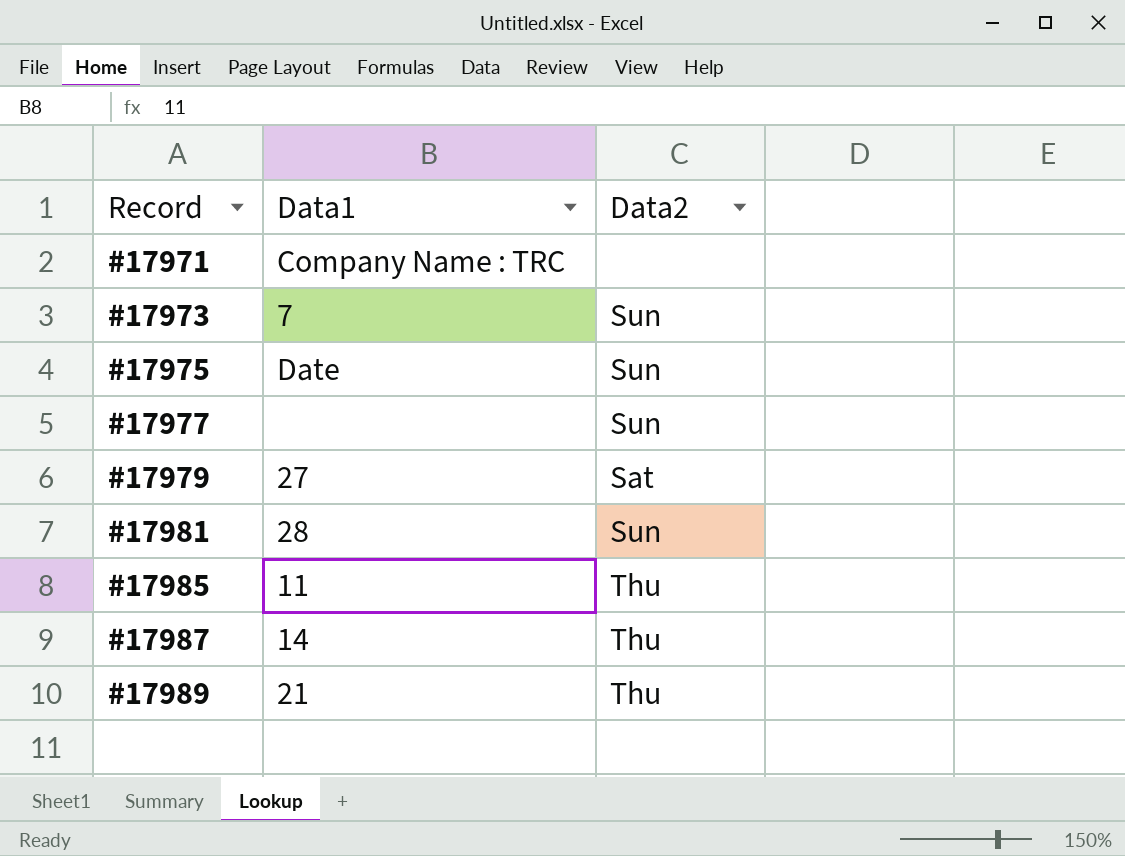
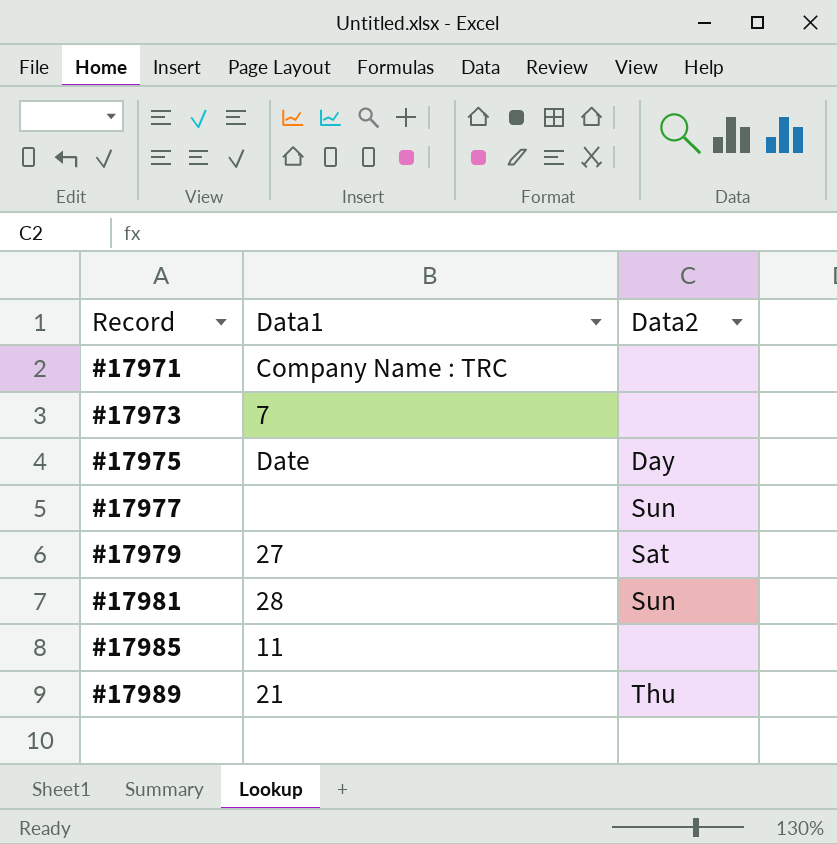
row #17987: 14 | Thu -> none
#17973 | Data2: Sun -> none
#17975 | Data2: Sun -> Day
#17985 | Data2: Thu -> none

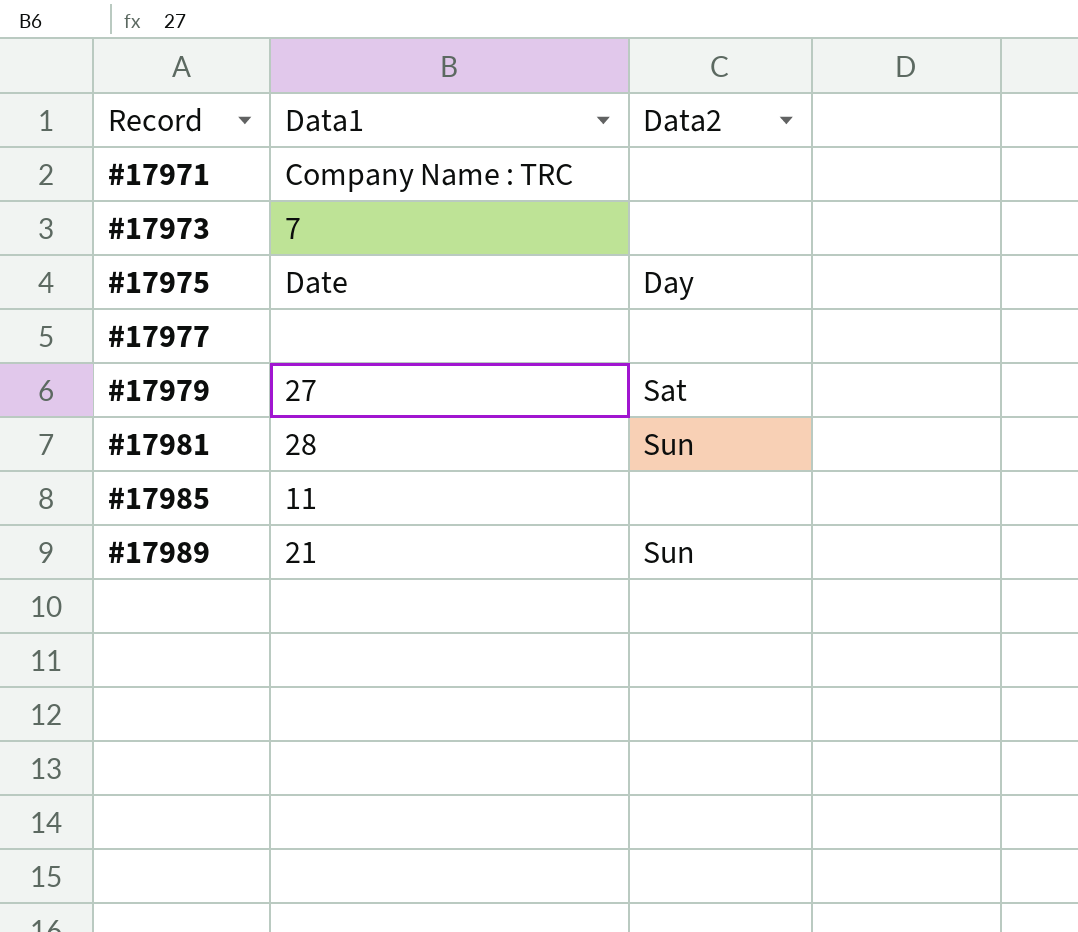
#17977 | Data2: Sun -> none
#17989 | Data2: Thu -> Sun

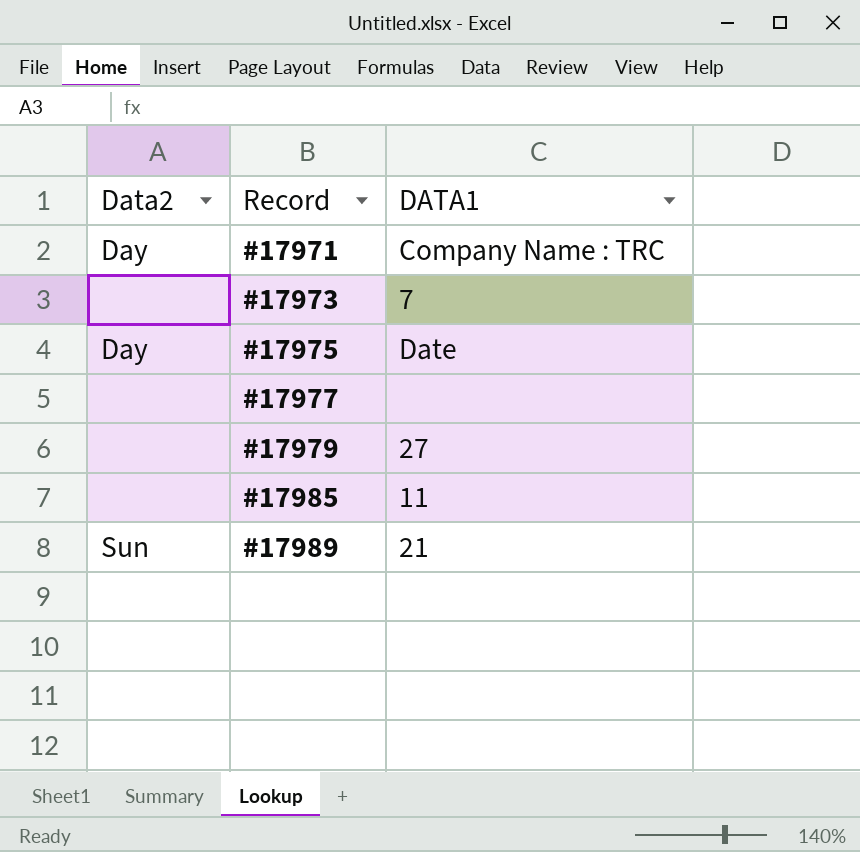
column Data2 | position: 3 -> 1
column name: Data1 -> DATA1
row #17981: 28 | Sun -> none
#17971 | Data2: none -> Day
#17979 | Data2: Sat -> none

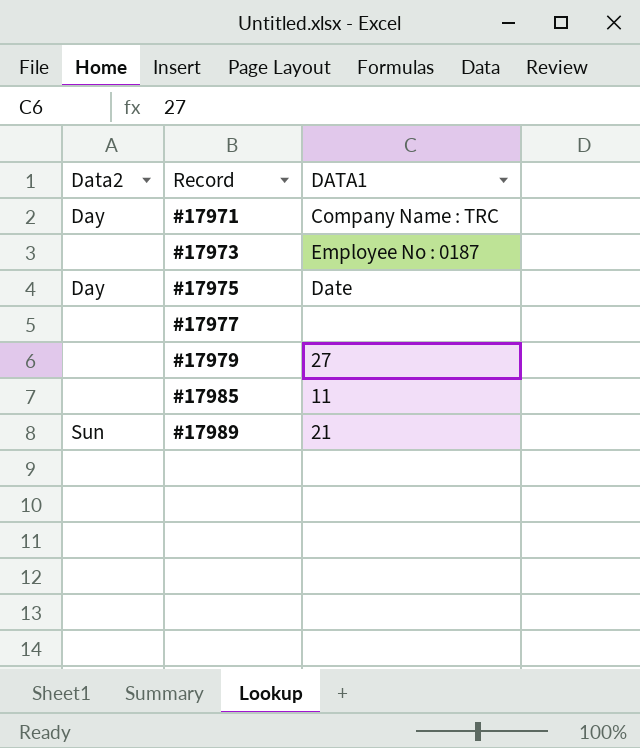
#17973 | DATA1: 7 -> Employee No : 0187

